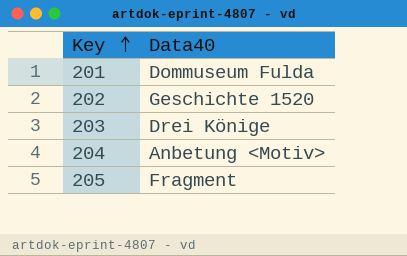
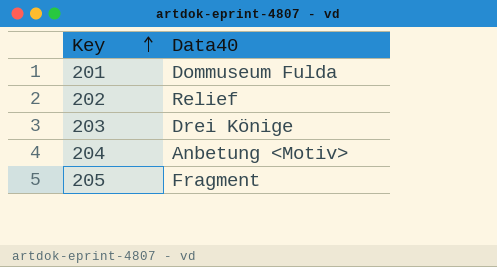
202 | Data40: Geschichte 1520 -> Relief

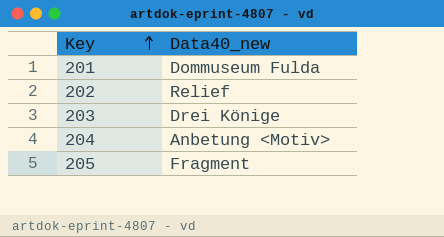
column name: Data40 -> Data40_new

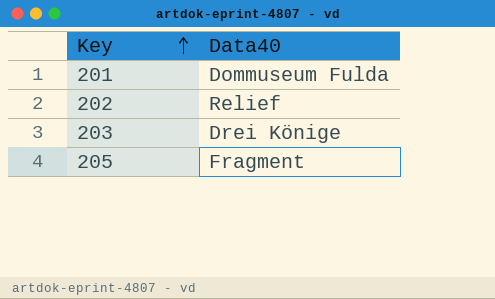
column name: Data40_new -> Data40
row 204: Anbetung <Motiv> -> none

